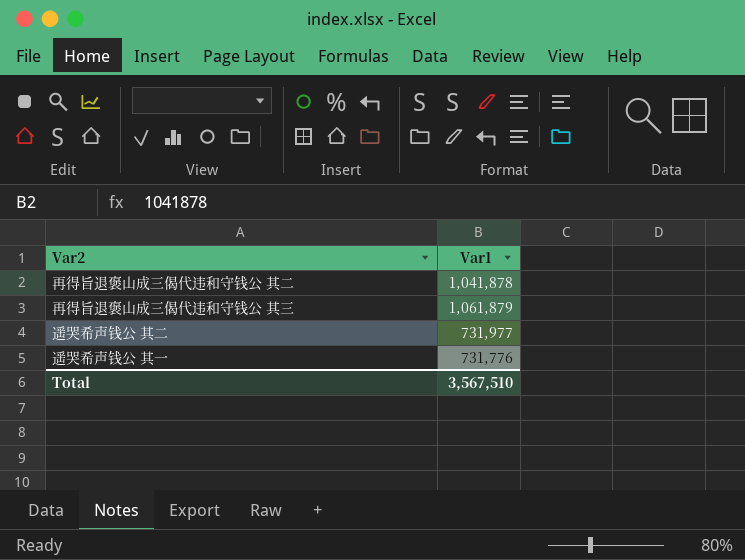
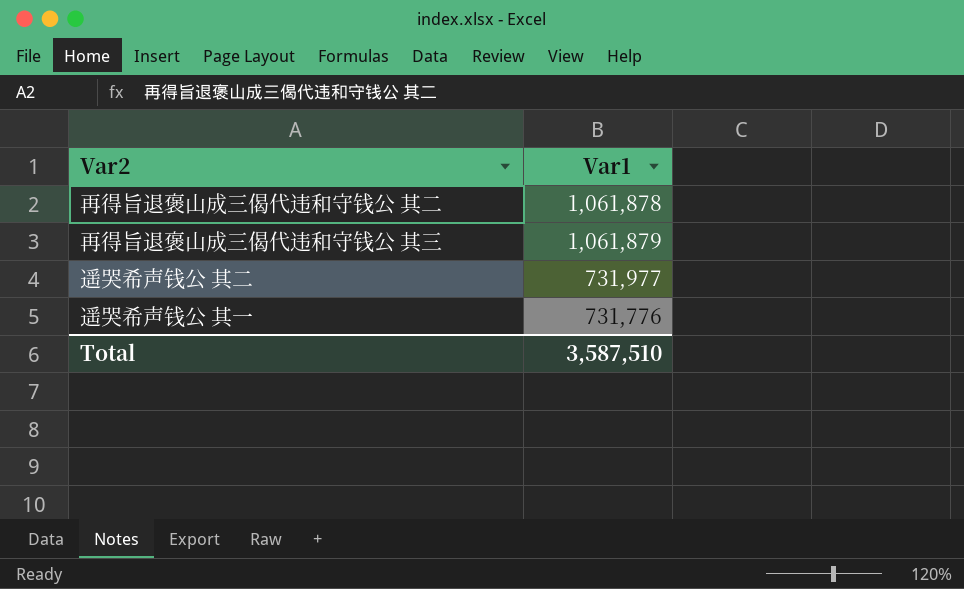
再得旨退褒山成三偈代违和守钱公 其二 | Var1: 1,041,878 -> 1,061,878
Total | Var1: 3,567,510 -> 3,587,510

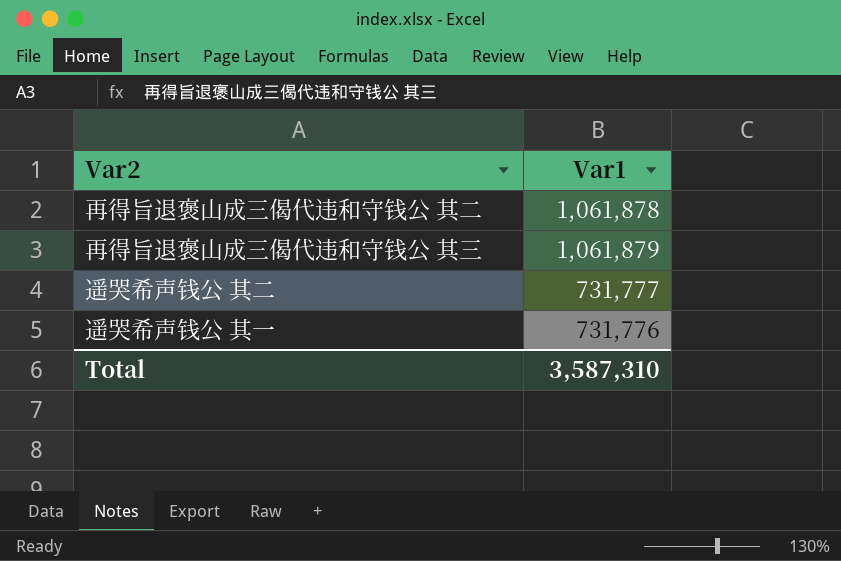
遥哭希声钱公 其二 | Var1: 731,977 -> 731,777
Total | Var1: 3,587,510 -> 3,587,310

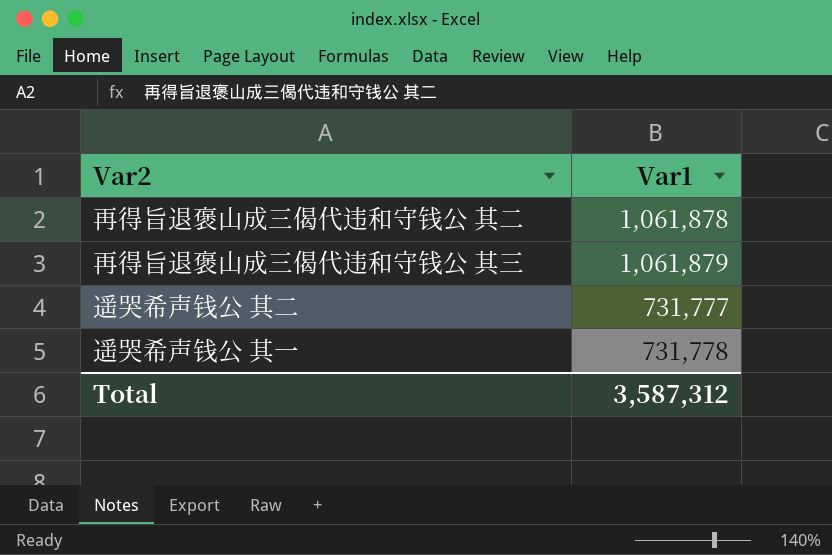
遥哭希声钱公 其一 | Var1: 731,776 -> 731,778
Total | Var1: 3,587,310 -> 3,587,312

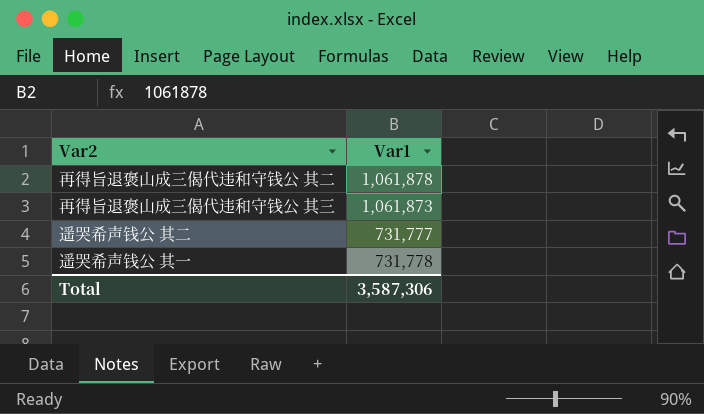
再得旨退褒山成三偈代违和守钱公 其三 | Var1: 1,061,879 -> 1,061,873
Total | Var1: 3,587,312 -> 3,587,306

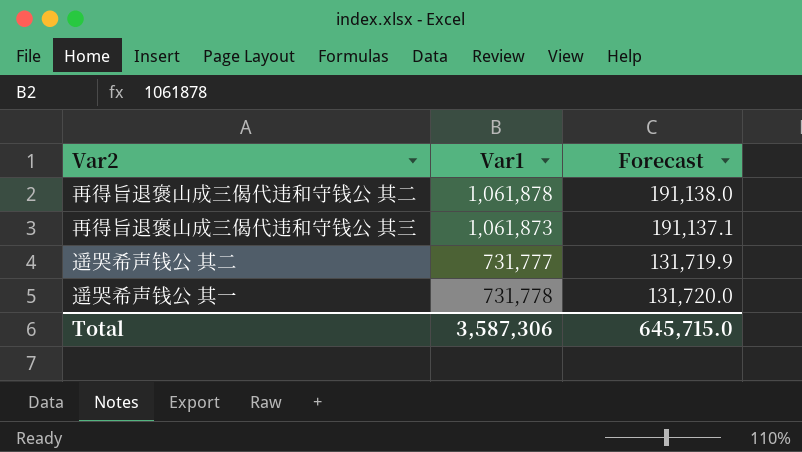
column Forecast | formula: none -> [Var1] * 0.18

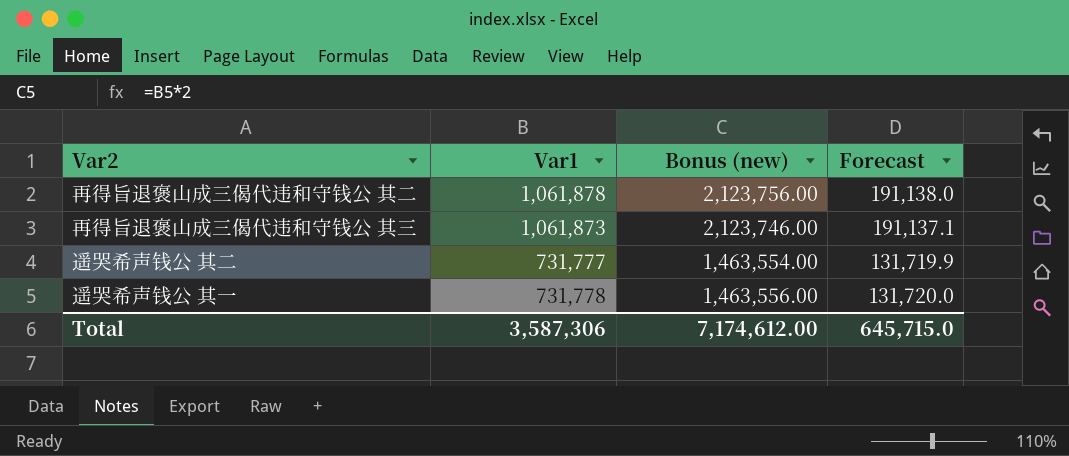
column Bonus (new) | formula: none -> [Var1] * 2

